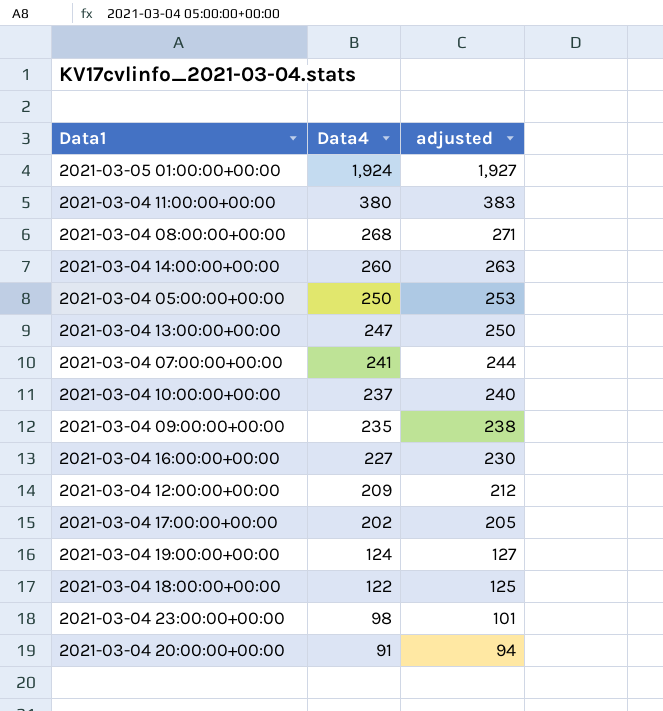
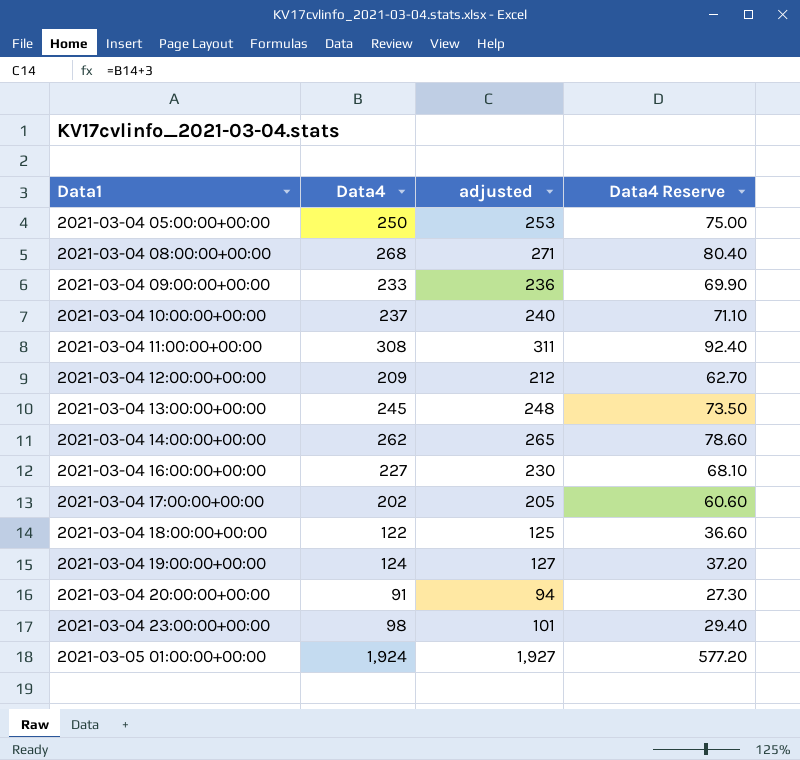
row order: Data4 descending -> Data1 ascending
column Data4 Reserve | formula: none -> [Data4] * 0.3
row 2021-03-04 07:00:00+00:00: 241 | 244 -> none
2021-03-04 09:00:00+00:00 | Data4: 235 -> 233
2021-03-04 09:00:00+00:00 | adjusted: 238 -> 236
2021-03-04 11:00:00+00:00 | Data4: 380 -> 308
2021-03-04 11:00:00+00:00 | adjusted: 383 -> 311
2021-03-04 13:00:00+00:00 | Data4: 247 -> 245
2021-03-04 13:00:00+00:00 | adjusted: 250 -> 248
2021-03-04 14:00:00+00:00 | Data4: 260 -> 262
2021-03-04 14:00:00+00:00 | adjusted: 263 -> 265

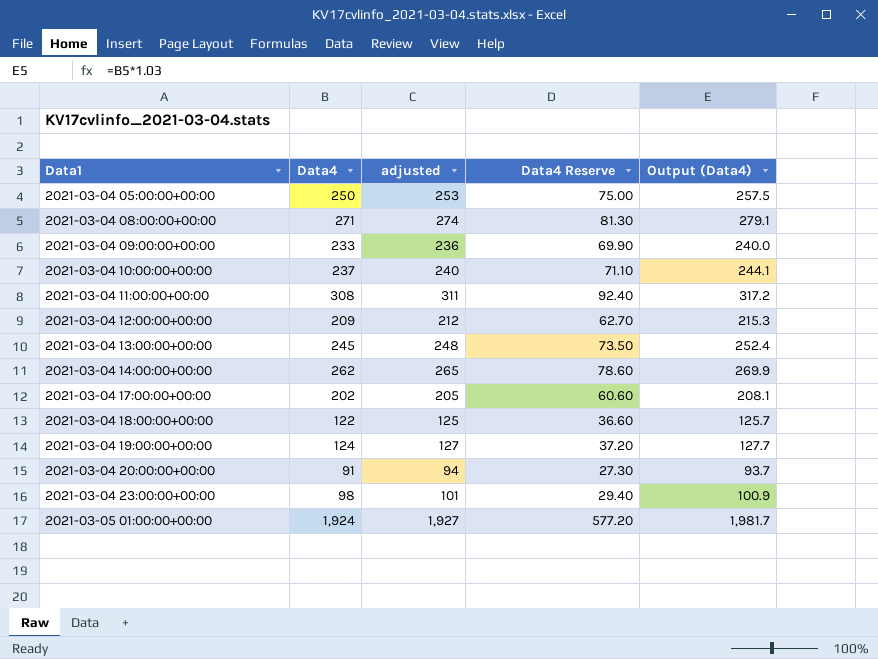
column Output (Data4) | formula: none -> [Data4] * 1.03
row 2021-03-04 16:00:00+00:00: 227 | 230 | 68.10 -> none
2021-03-04 08:00:00+00:00 | Data4: 268 -> 271
2021-03-04 08:00:00+00:00 | adjusted: 271 -> 274
2021-03-04 08:00:00+00:00 | Data4 Reserve: 80.40 -> 81.30

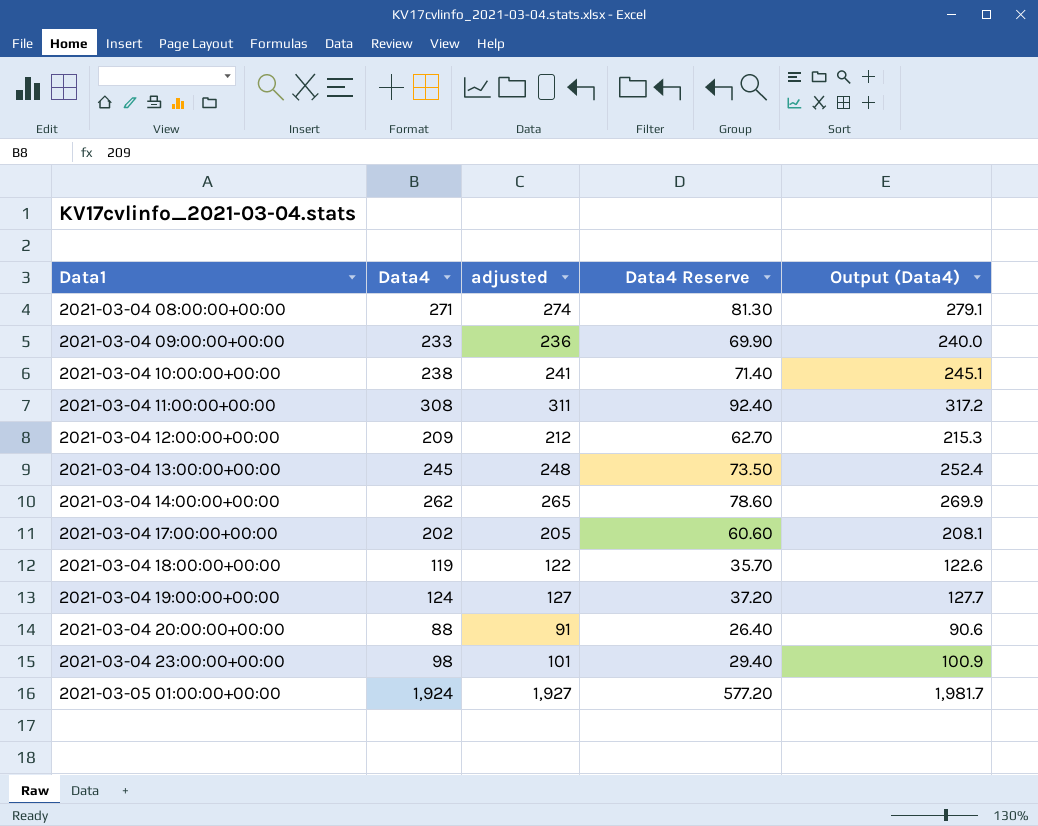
row 2021-03-04 05:00:00+00:00: 250 | 253 | 75.00 | 257.5 -> none
2021-03-04 10:00:00+00:00 | Data4: 237 -> 238
2021-03-04 10:00:00+00:00 | adjusted: 240 -> 241
2021-03-04 10:00:00+00:00 | Data4 Reserve: 71.10 -> 71.40
2021-03-04 10:00:00+00:00 | Output (Data4): 244.1 -> 245.1
2021-03-04 18:00:00+00:00 | Data4: 122 -> 119
2021-03-04 18:00:00+00:00 | adjusted: 125 -> 122
2021-03-04 18:00:00+00:00 | Data4 Reserve: 36.60 -> 35.70
2021-03-04 18:00:00+00:00 | Output (Data4): 125.7 -> 122.6
2021-03-04 20:00:00+00:00 | Data4: 91 -> 88
2021-03-04 20:00:00+00:00 | adjusted: 94 -> 91
2021-03-04 20:00:00+00:00 | Data4 Reserve: 27.30 -> 26.40
2021-03-04 20:00:00+00:00 | Output (Data4): 93.7 -> 90.6

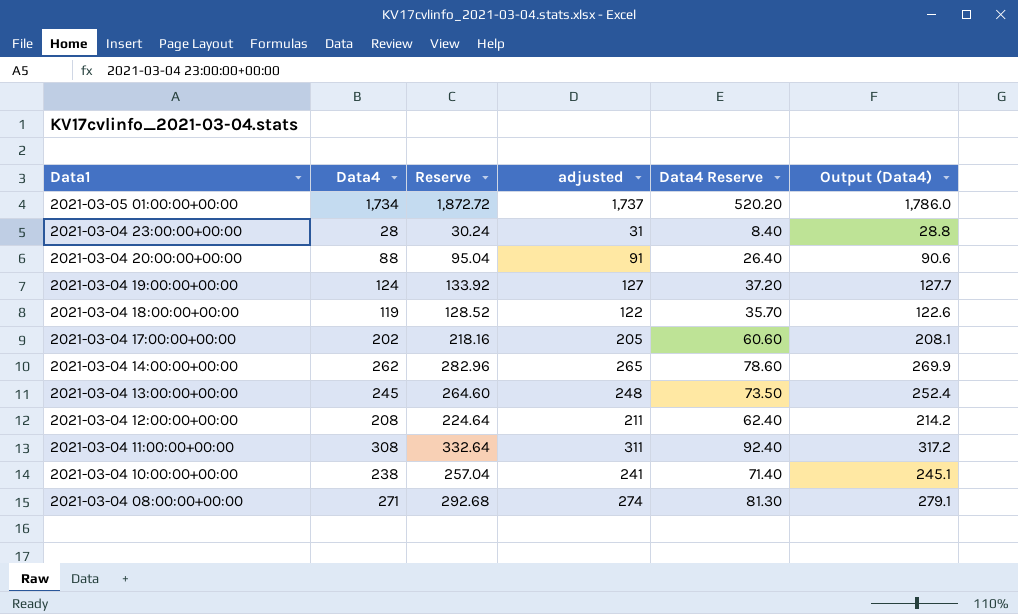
row order: Data1 ascending -> Data1 descending
column Reserve | formula: none -> [Data4] * 1.08
row 2021-03-04 09:00:00+00:00: 233 | 236 | 69.90 | 240.0 -> none
2021-03-05 01:00:00+00:00 | Data4: 1,924 -> 1,734
2021-03-05 01:00:00+00:00 | adjusted: 1,927 -> 1,737
2021-03-05 01:00:00+00:00 | Data4 Reserve: 577.20 -> 520.20
2021-03-05 01:00:00+00:00 | Output (Data4): 1,981.7 -> 1,786.0
2021-03-04 23:00:00+00:00 | Data4: 98 -> 28
2021-03-04 23:00:00+00:00 | adjusted: 101 -> 31
2021-03-04 23:00:00+00:00 | Data4 Reserve: 29.40 -> 8.40
2021-03-04 23:00:00+00:00 | Output (Data4): 100.9 -> 28.8
2021-03-04 12:00:00+00:00 | Data4: 209 -> 208
2021-03-04 12:00:00+00:00 | adjusted: 212 -> 211
2021-03-04 12:00:00+00:00 | Data4 Reserve: 62.70 -> 62.40
2021-03-04 12:00:00+00:00 | Output (Data4): 215.3 -> 214.2

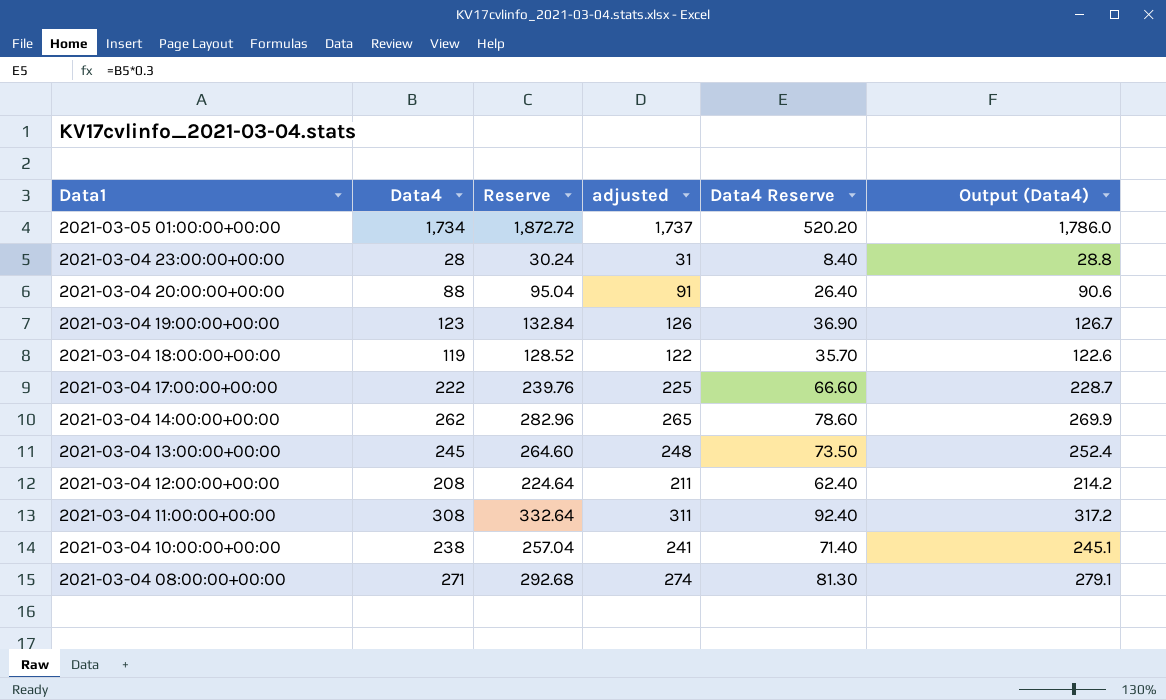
2021-03-04 19:00:00+00:00 | Data4: 124 -> 123
2021-03-04 19:00:00+00:00 | Reserve: 133.92 -> 132.84
2021-03-04 19:00:00+00:00 | adjusted: 127 -> 126
2021-03-04 19:00:00+00:00 | Data4 Reserve: 37.20 -> 36.90
2021-03-04 19:00:00+00:00 | Output (Data4): 127.7 -> 126.7
2021-03-04 17:00:00+00:00 | Data4: 202 -> 222
2021-03-04 17:00:00+00:00 | Reserve: 218.16 -> 239.76
2021-03-04 17:00:00+00:00 | adjusted: 205 -> 225
2021-03-04 17:00:00+00:00 | Data4 Reserve: 60.60 -> 66.60
2021-03-04 17:00:00+00:00 | Output (Data4): 208.1 -> 228.7

